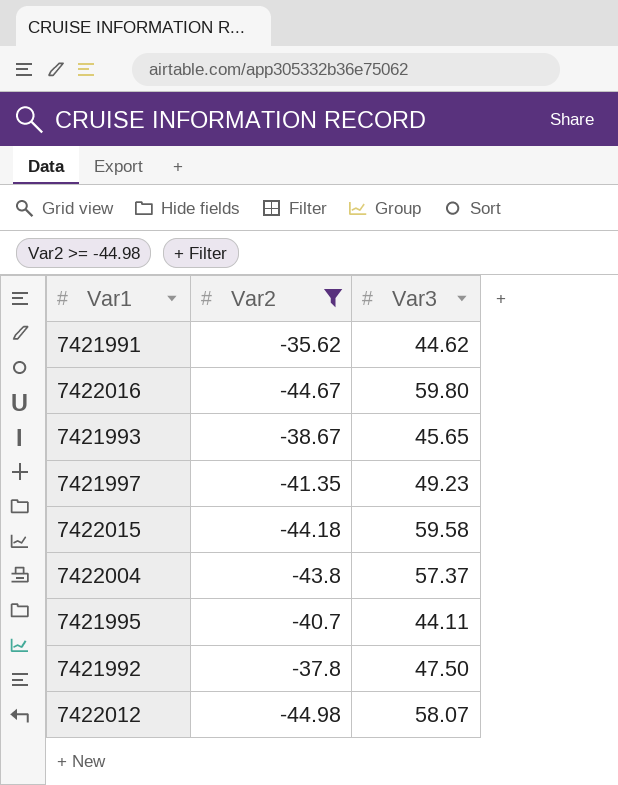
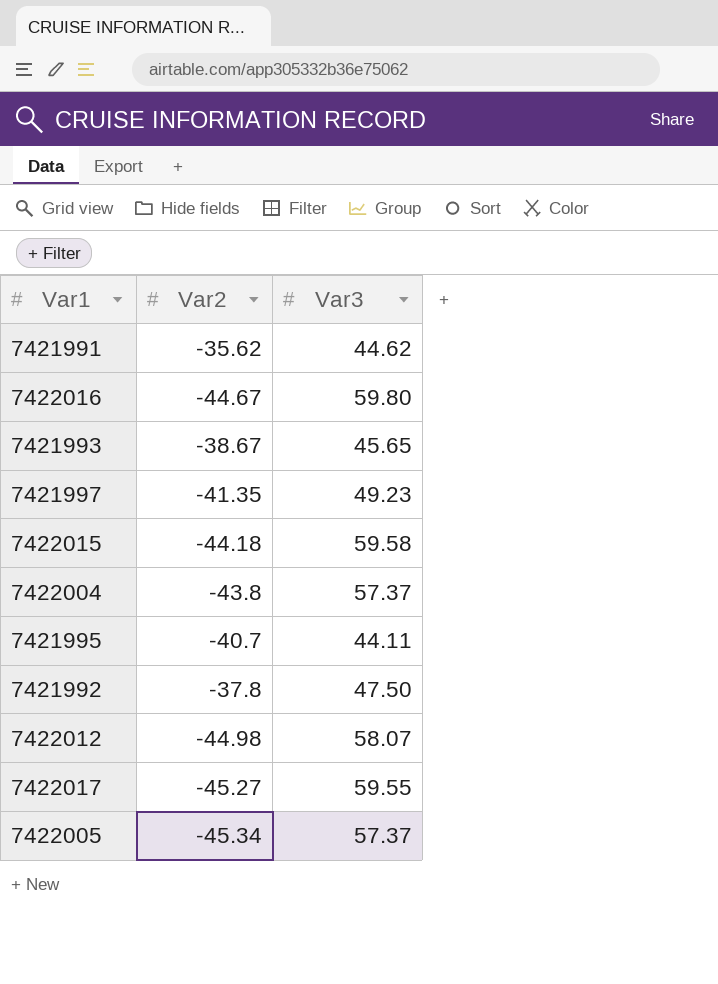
filter: Var2 >= -44.98 -> none

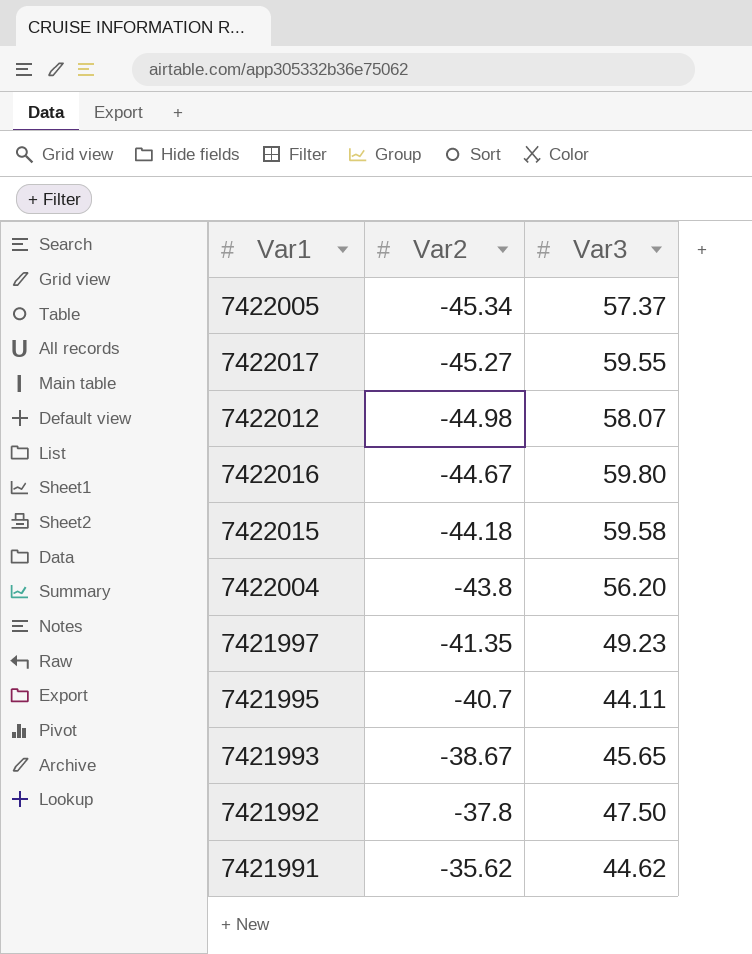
row order: none -> Var2 ascending
7422004 | Var3: 57.37 -> 56.20

